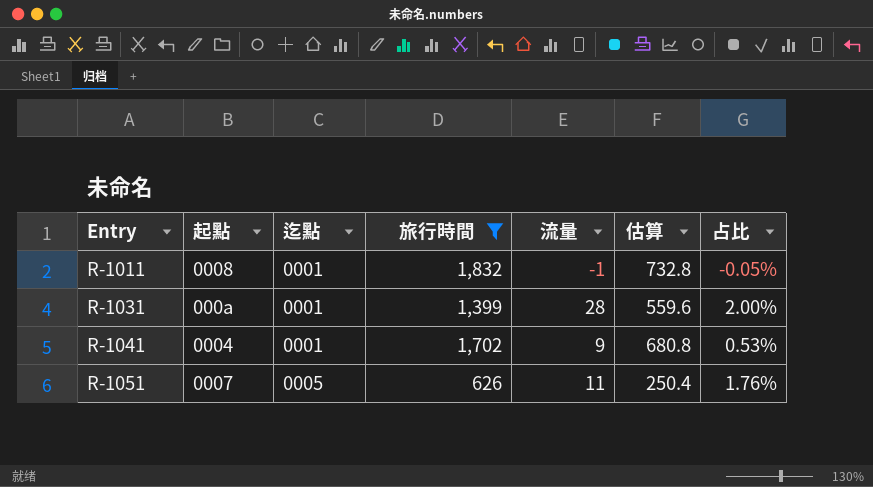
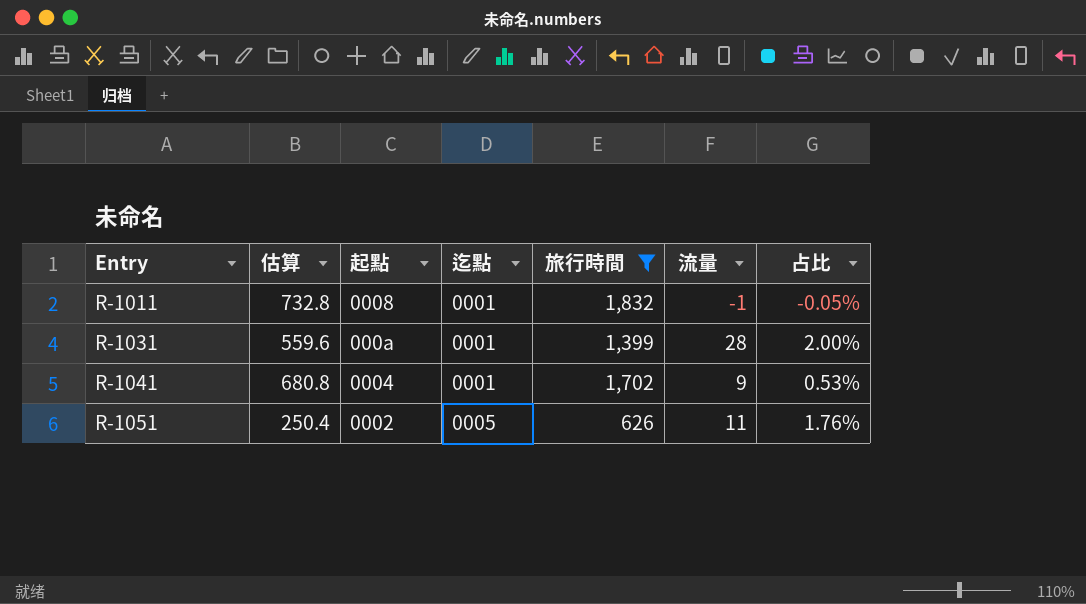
column 估算 | position: 6 -> 2
R-1051 | 起點: 0007 -> 0002

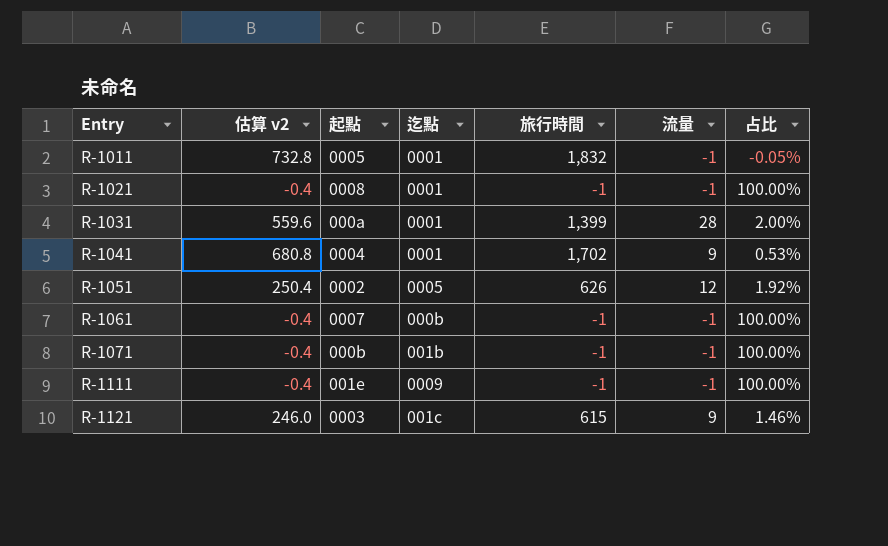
filter: 旅行時間 >= 626 -> none
column name: 估算 -> 估算 v2
R-1011 | 起點: 0008 -> 0005
R-1051 | 流量: 11 -> 12
R-1051 | 占比: 1.76% -> 1.92%

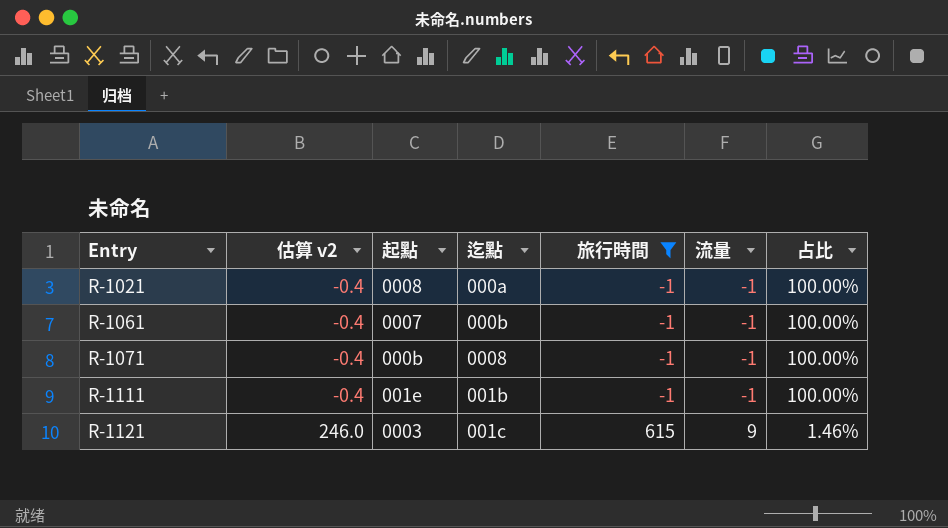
filter: none -> 旅行時間 <= 615
R-1021 | 迄點: 0001 -> 000a
R-1071 | 迄點: 001b -> 0008
R-1111 | 迄點: 0009 -> 001b

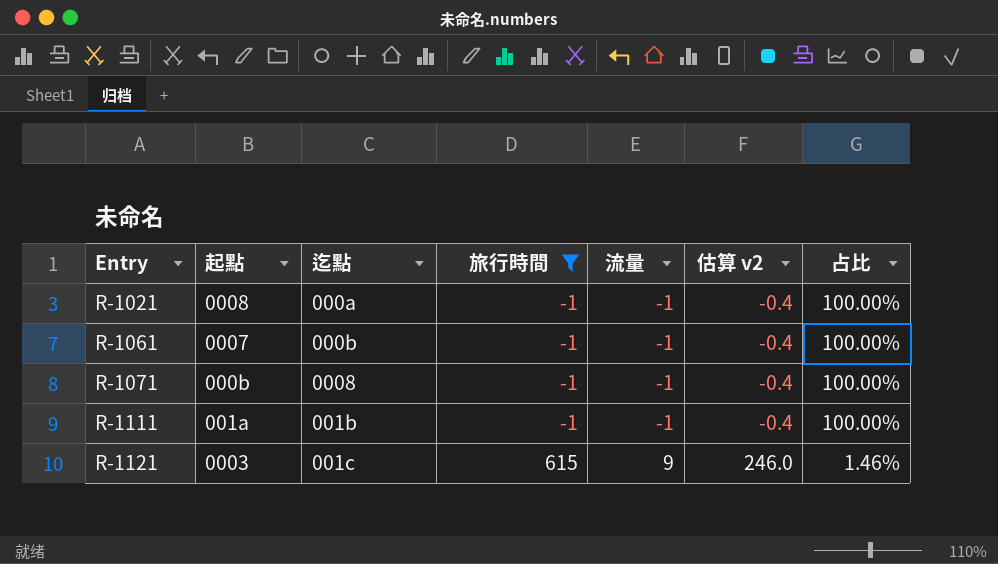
column 估算 v2 | position: 2 -> 6
R-1111 | 起點: 001e -> 001a

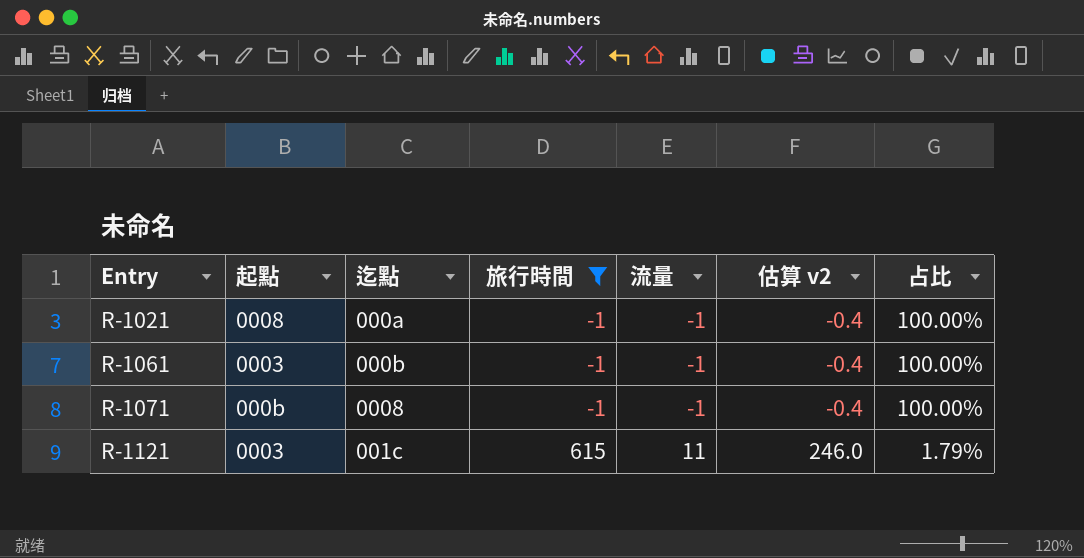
row R-1111: 001a | 001b | -1 | -1 | -0.4 | 100.00% -> none
R-1061 | 起點: 0007 -> 0003
R-1121 | 流量: 9 -> 11
R-1121 | 占比: 1.46% -> 1.79%

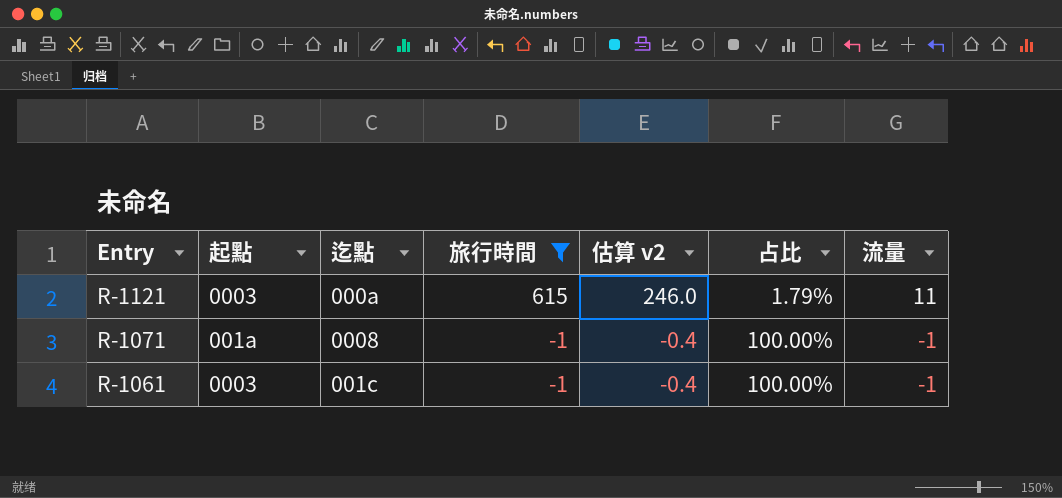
row order: Entry ascending -> Entry descending
column 流量 | position: 5 -> 7
row R-1021: 0008 | 000a | -1 | -1 | -0.4 | 100.00% -> none
R-1121 | 迄點: 001c -> 000a
R-1071 | 起點: 000b -> 001a
R-1061 | 迄點: 000b -> 001c

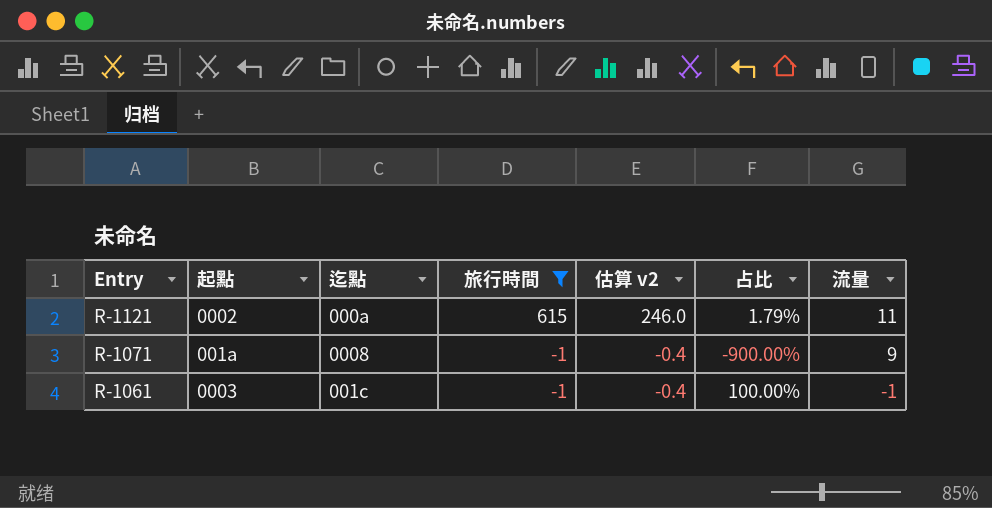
R-1121 | 起點: 0003 -> 0002
R-1071 | 占比: 100.00% -> -900.00%
R-1071 | 流量: -1 -> 9

